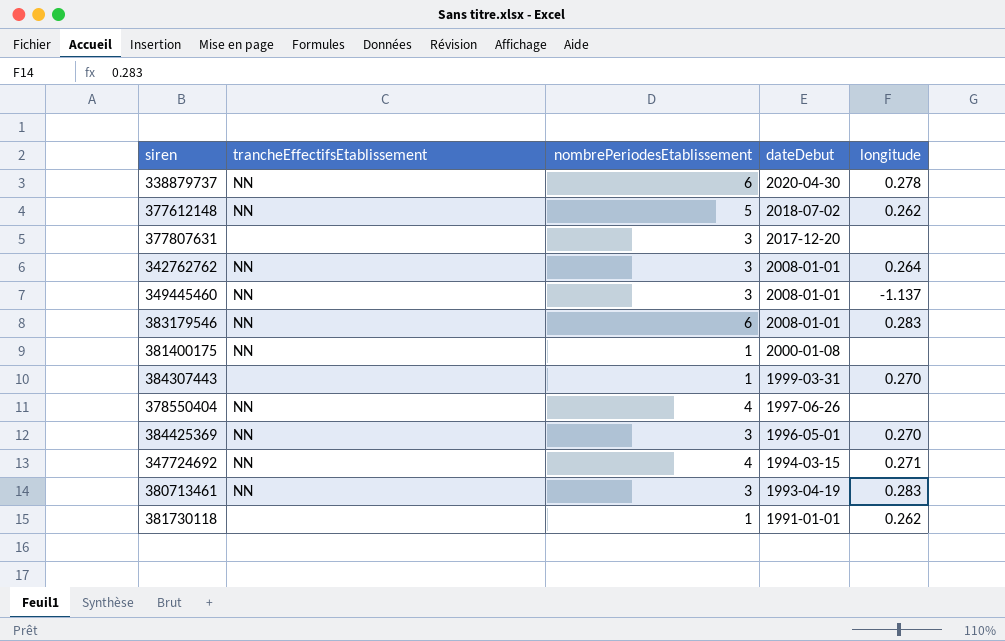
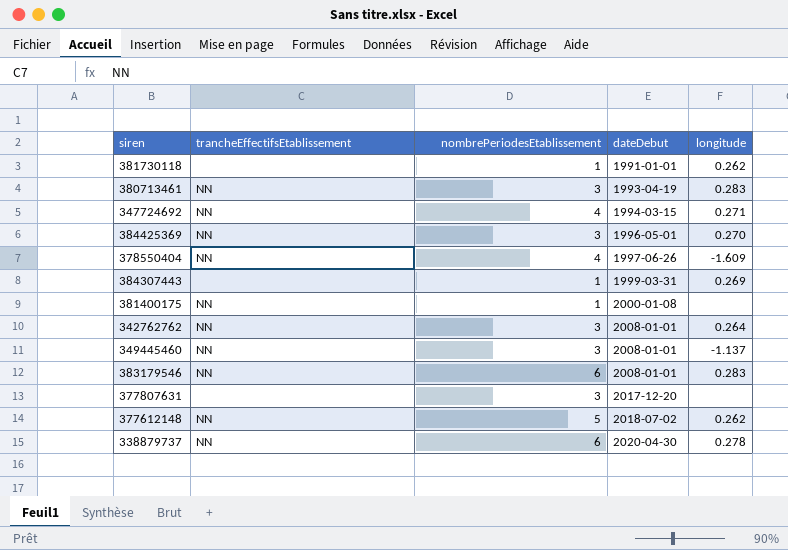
row order: dateDebut descending -> dateDebut ascending
378550404 | longitude: none -> -1.609
384307443 | longitude: 0.270 -> 0.269

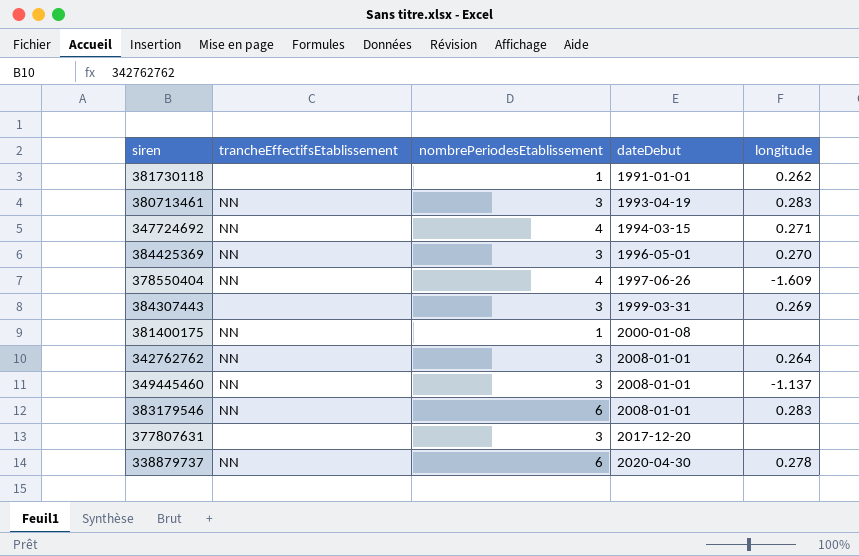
row 377612148: NN | 5 | 2018-07-02 | 0.262 -> none
384307443 | nombrePeriodesEtablissement: 1 -> 3

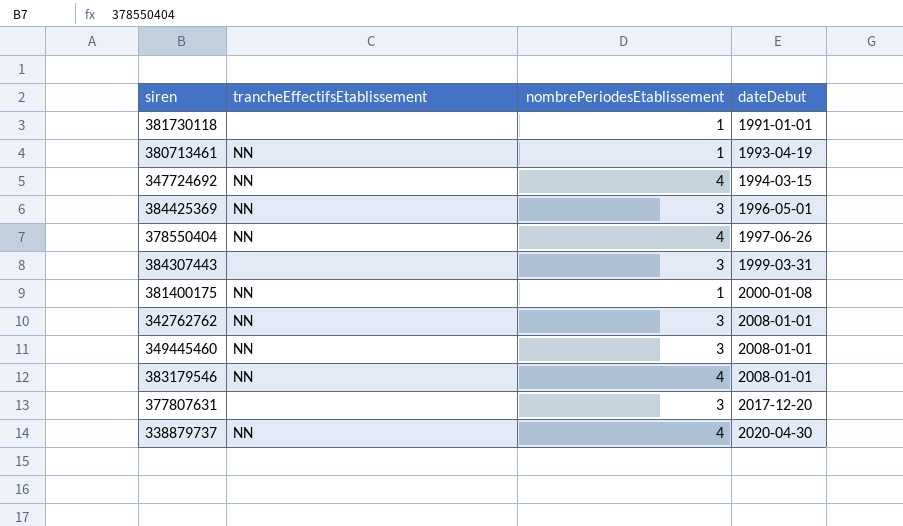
column longitude | position: 5 -> none
380713461 | nombrePeriodesEtablissement: 3 -> 1
383179546 | nombrePeriodesEtablissement: 6 -> 4
338879737 | nombrePeriodesEtablissement: 6 -> 4

